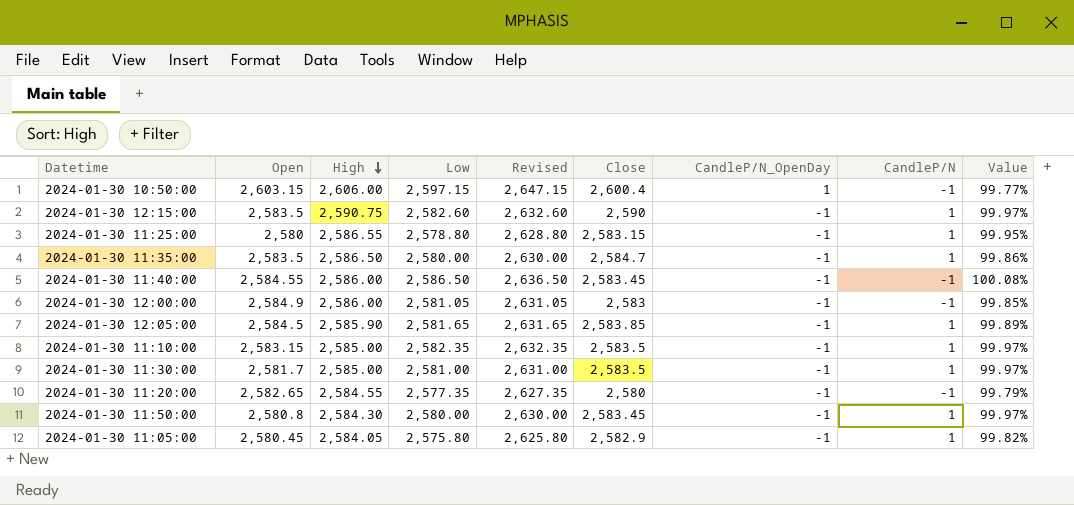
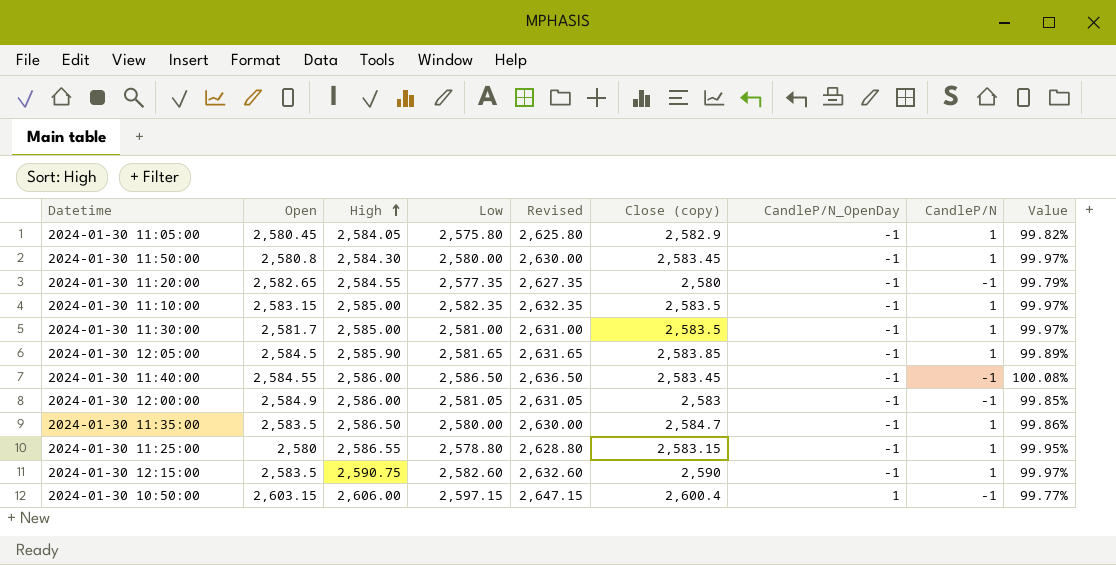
row order: High descending -> High ascending
column name: Close -> Close (copy)

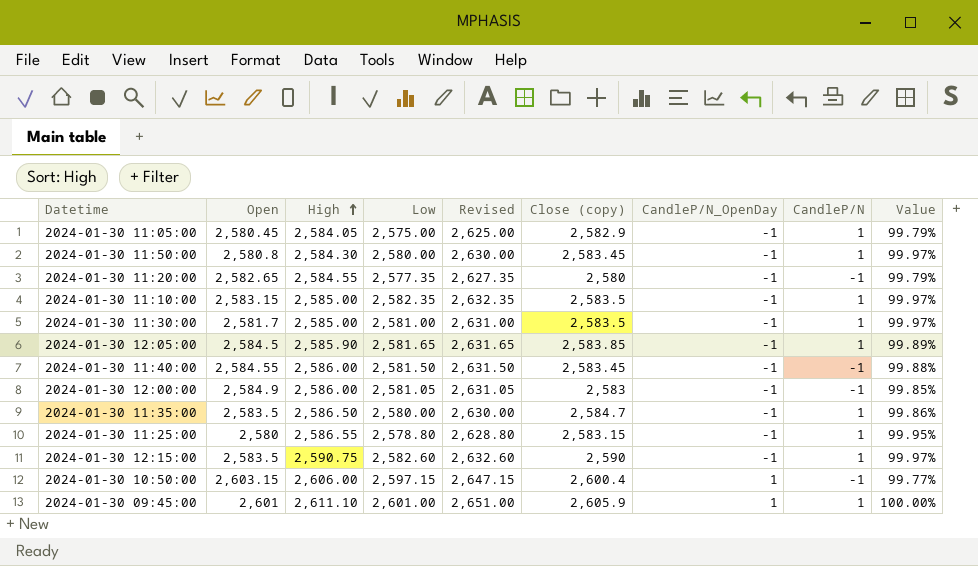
2024-01-30 11:05:00 | Low: 2,575.80 -> 2,575.00
2024-01-30 11:05:00 | Revised: 2,625.80 -> 2,625.00
2024-01-30 11:05:00 | Value: 99.82% -> 99.79%
2024-01-30 11:40:00 | Low: 2,586.50 -> 2,581.50
2024-01-30 11:40:00 | Revised: 2,636.50 -> 2,631.50
2024-01-30 11:40:00 | Value: 100.08% -> 99.88%
row 2024-01-30 09:45:00: none -> 2,601 | 2,611.10 | 2,601.00 | 2,651.00 | 2,605.9 | 1 | 1 | 100.00%

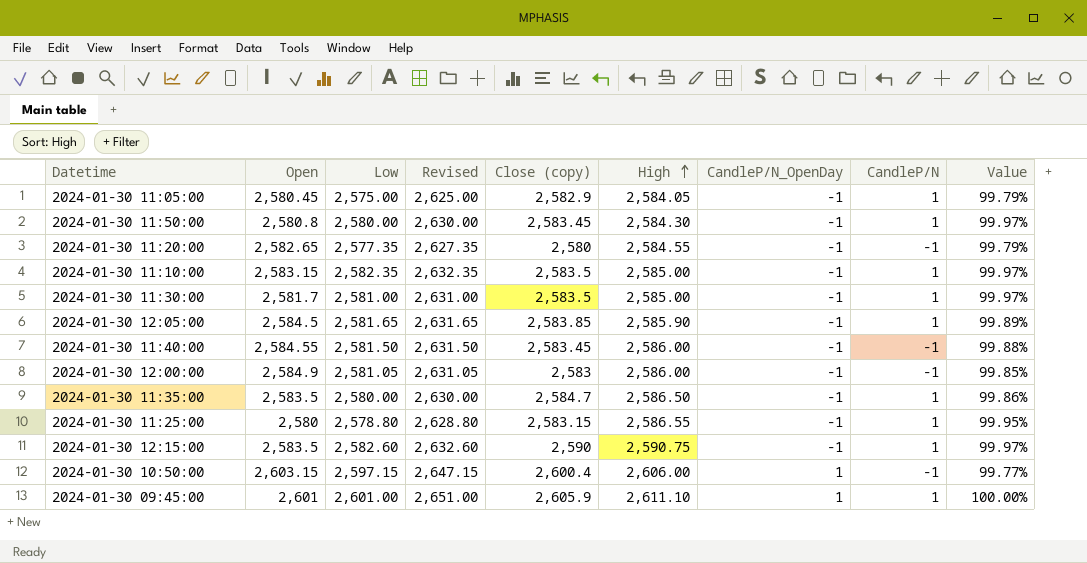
column High | position: 3 -> 6

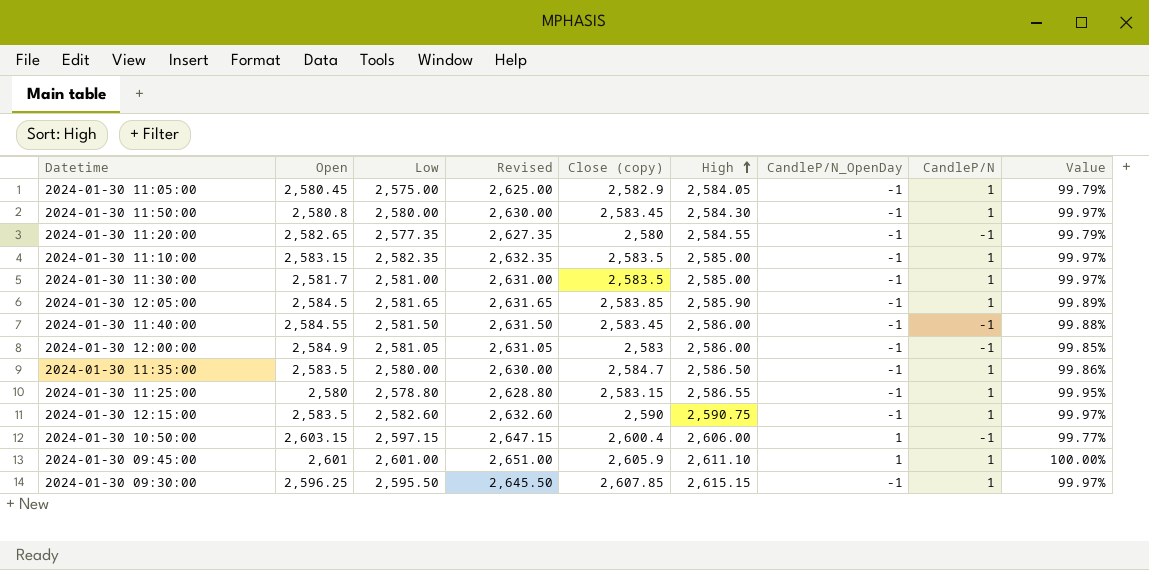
row 2024-01-30 09:30:00: none -> 2,596.25 | 2,595.50 | 2,645.50 | 2,607.85 | 2,615.15 | -1 | 1 | 99.97%

